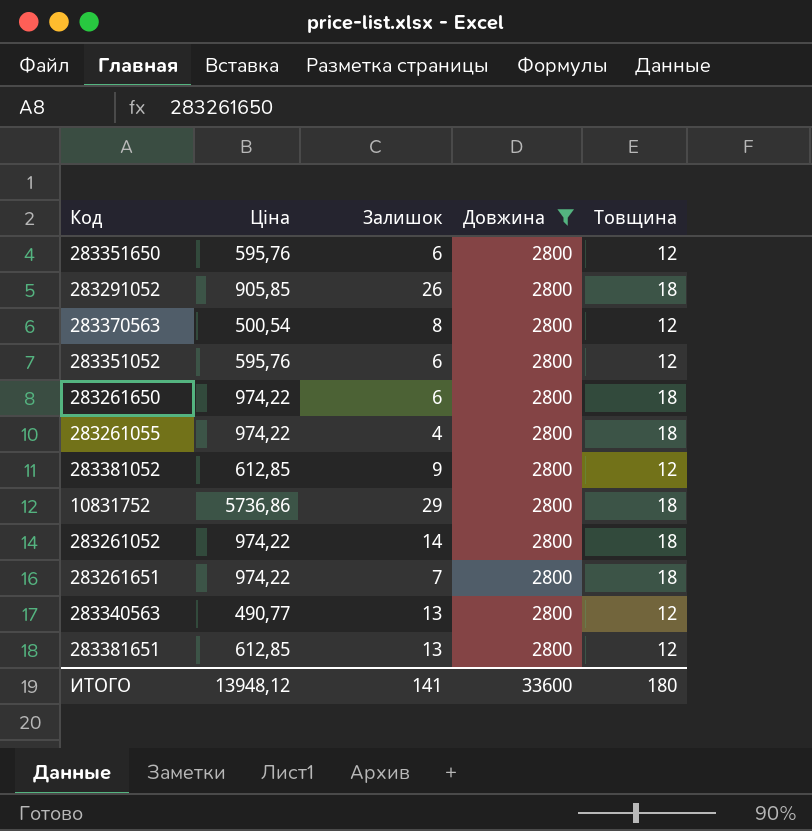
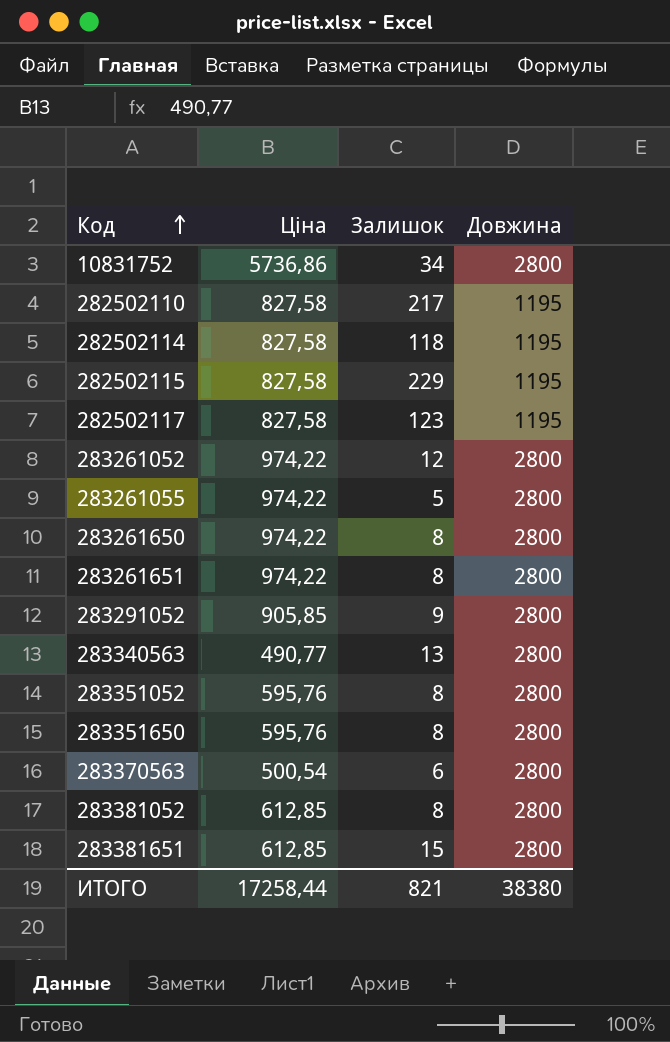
filter: Довжина = 2800 -> none
row order: none -> Код ascending
column Товщина | position: 5 -> none
10831752 | Залишок: 29 -> 34
283261052 | Залишок: 14 -> 12
283261055 | Залишок: 4 -> 5
283261650 | Залишок: 6 -> 8
283261651 | Залишок: 7 -> 8
283291052 | Залишок: 26 -> 9
283351052 | Залишок: 6 -> 8
283351650 | Залишок: 6 -> 8
283370563 | Залишок: 8 -> 6
283381052 | Залишок: 9 -> 8
283381651 | Залишок: 13 -> 15
ИТОГО | Ціна: 13948,12 -> 17258,44
ИТОГО | Залишок: 141 -> 821
ИТОГО | Довжина: 33600 -> 38380

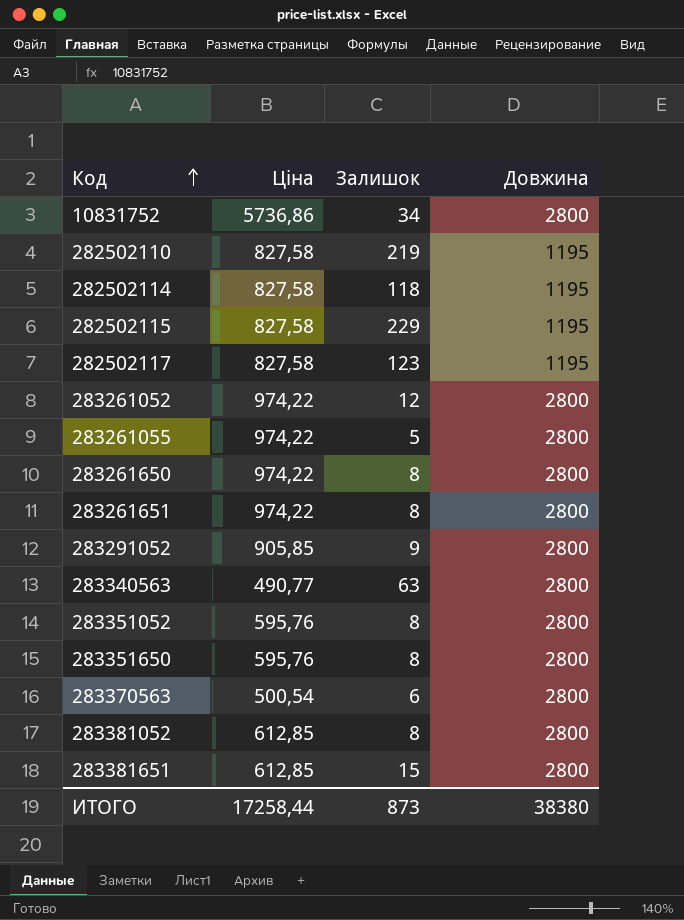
282502110 | Залишок: 217 -> 219
283340563 | Залишок: 13 -> 63
ИТОГО | Залишок: 821 -> 873

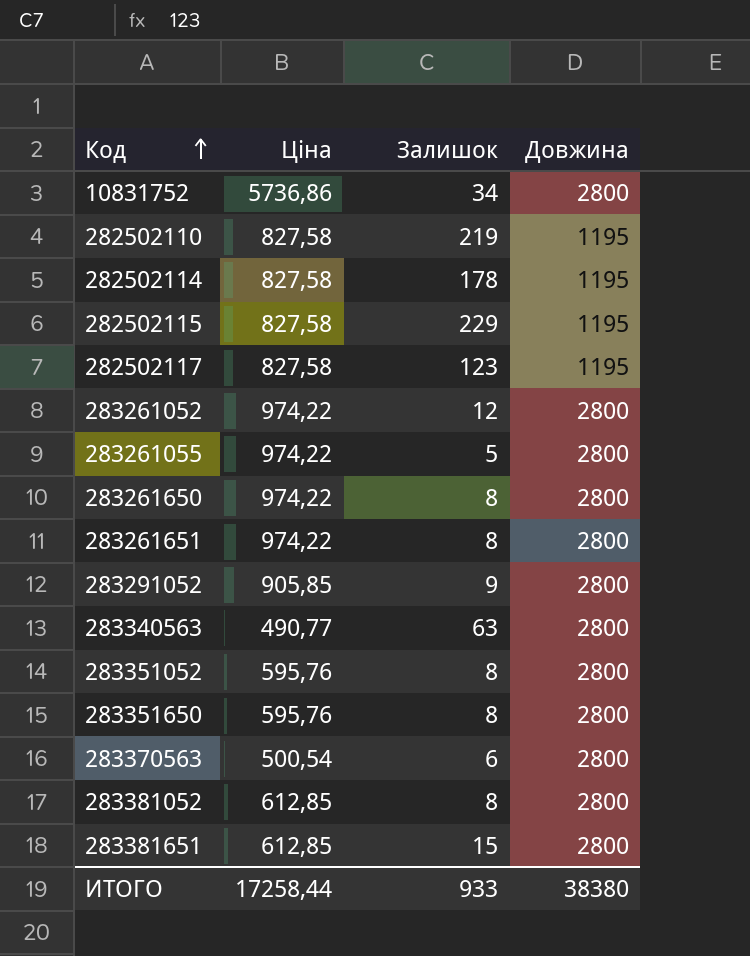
282502114 | Залишок: 118 -> 178
ИТОГО | Залишок: 873 -> 933

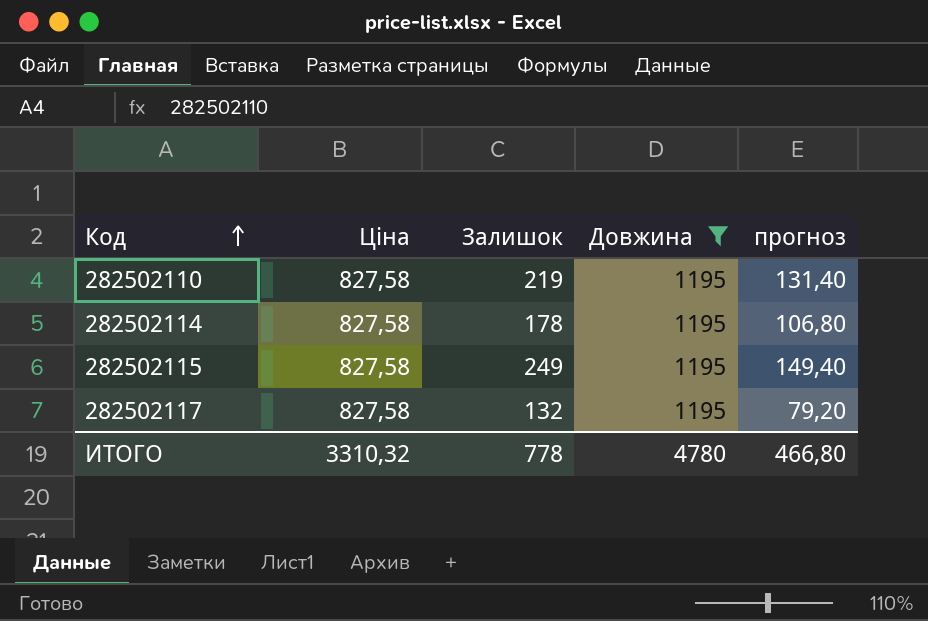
filter: none -> Довжина = 1195
column прогноз | formula: none -> [Залишок] * 0,6
282502115 | Залишок: 229 -> 249
282502117 | Залишок: 123 -> 132
ИТОГО | Ціна: 17258,44 -> 3310,32
ИТОГО | Залишок: 933 -> 778
ИТОГО | Довжина: 38380 -> 4780

